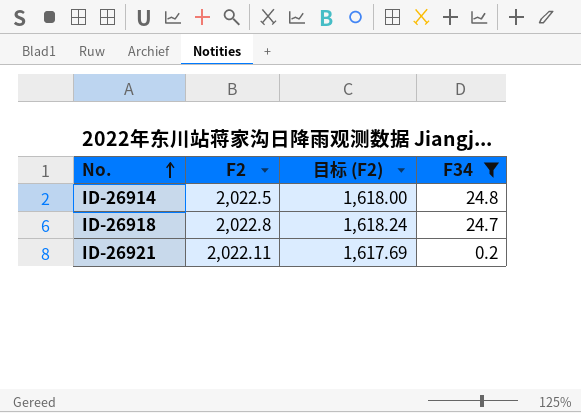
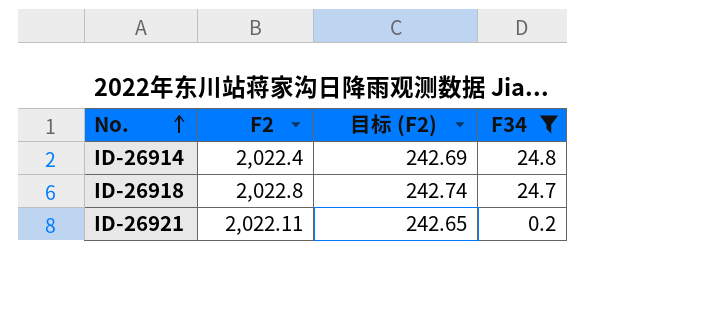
column 目标 (F2) | formula: [F2] * 0.8 -> [F2] * 0.12
ID-26914 | F2: 2,022.5 -> 2,022.4

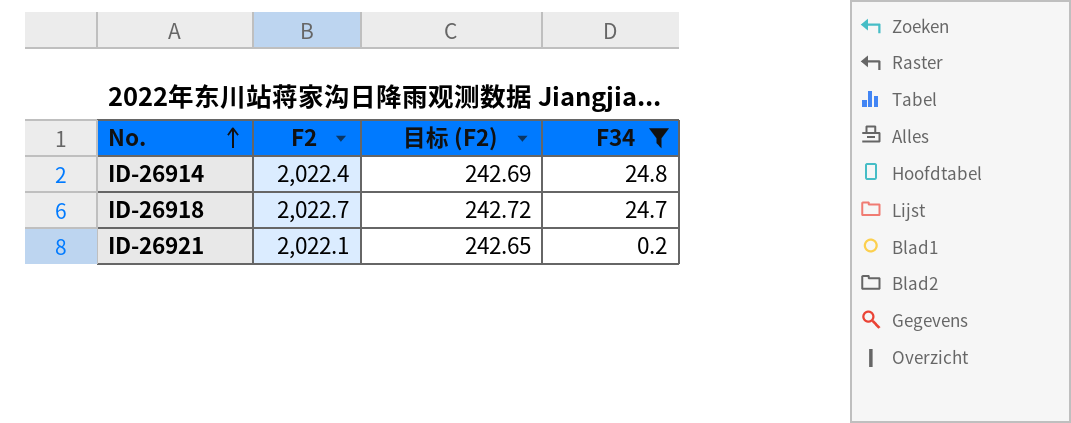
ID-26918 | F2: 2,022.8 -> 2,022.7
ID-26918 | 目标 (F2): 242.74 -> 242.72
ID-26921 | F2: 2,022.11 -> 2,022.1

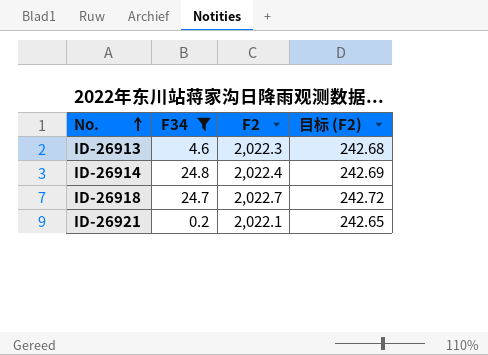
column F34 | position: 4 -> 2
row ID-26913: none -> 4.6 | 2,022.3 | 242.68

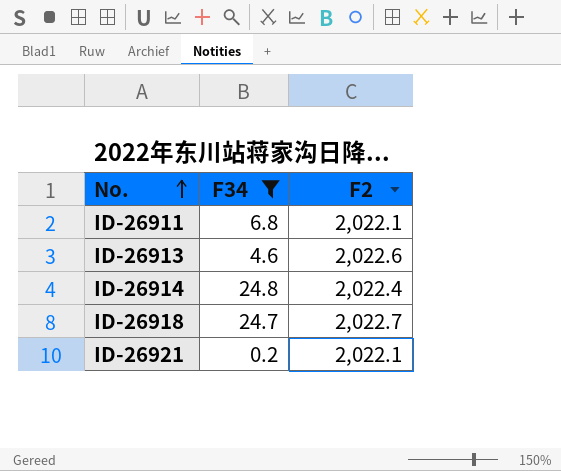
column 目标 (F2) | formula: [F2] * 0.12 -> none
row ID-26911: none -> 6.8 | 2,022.1
ID-26913 | F2: 2,022.3 -> 2,022.6

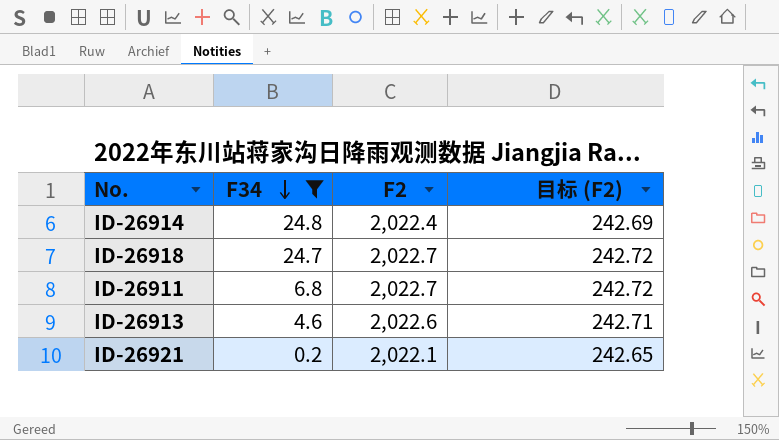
row order: No. ascending -> F34 descending
column 目标 (F2) | formula: none -> [F2] * 0.12
ID-26911 | F2: 2,022.1 -> 2,022.7

